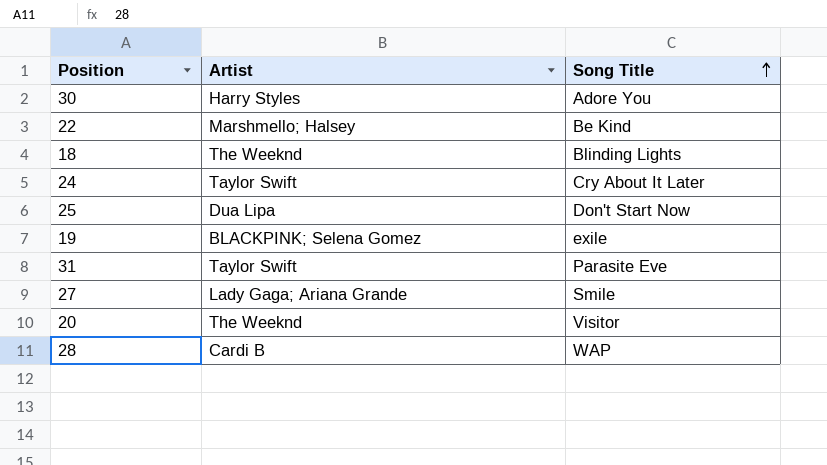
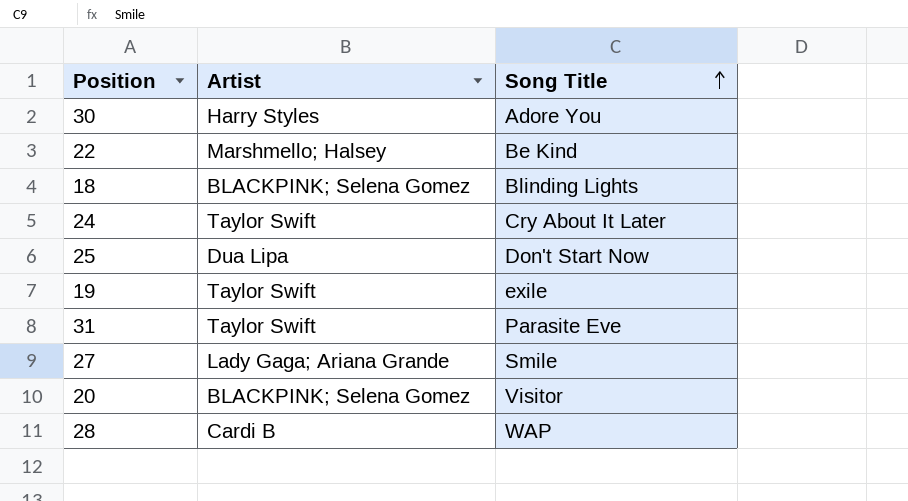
18 | Artist: The Weeknd -> BLACKPINK; Selena Gomez
19 | Artist: BLACKPINK; Selena Gomez -> Taylor Swift
20 | Artist: The Weeknd -> BLACKPINK; Selena Gomez

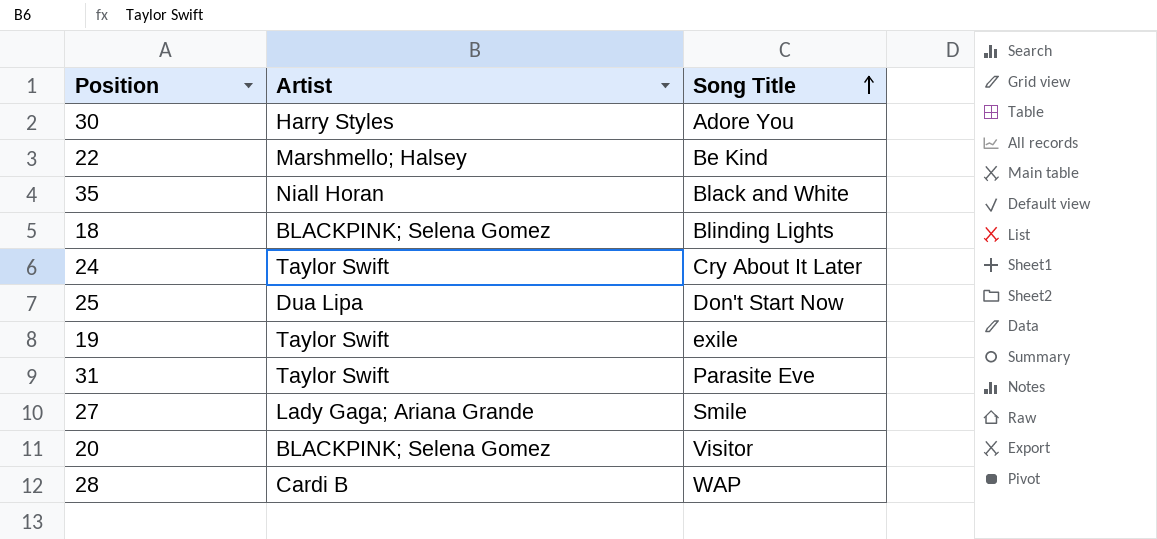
row 35: none -> Niall Horan | Black and White

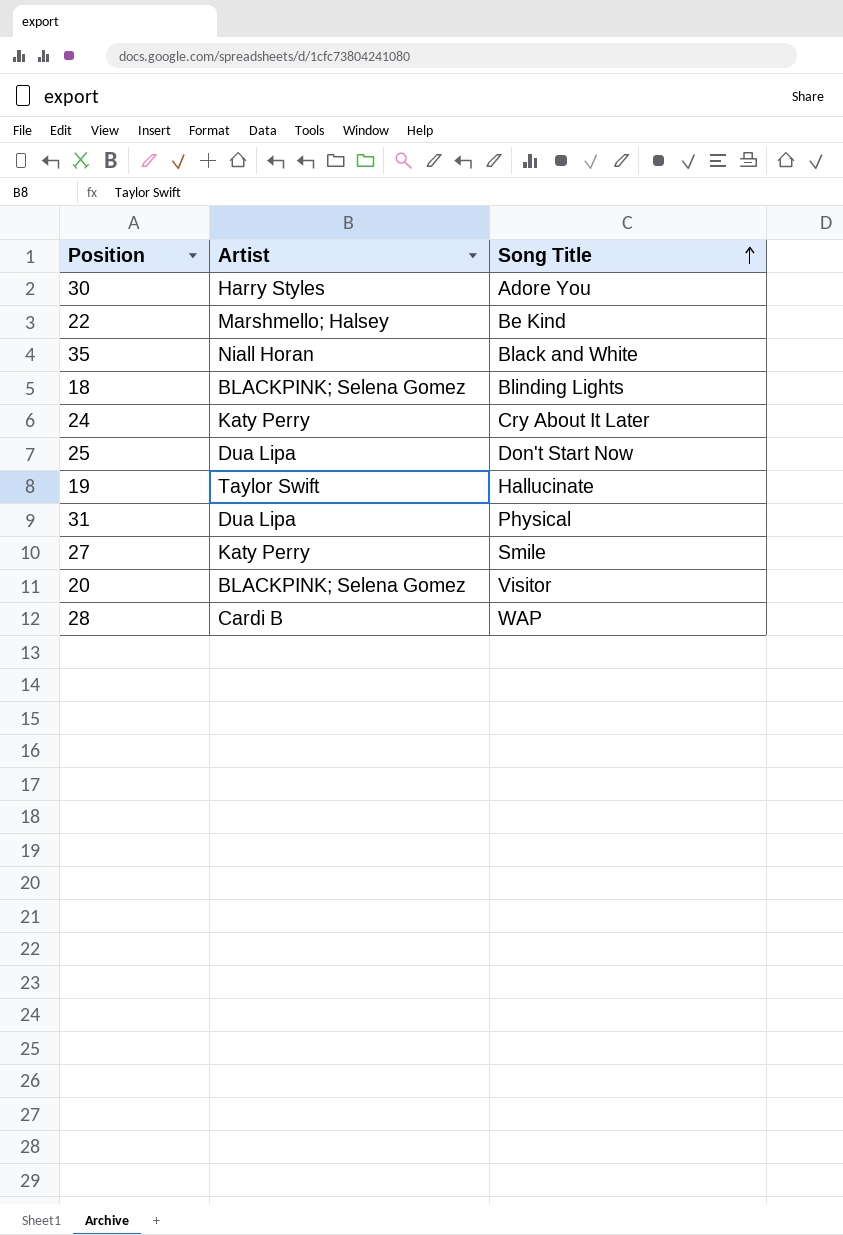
24 | Artist: Taylor Swift -> Katy Perry
19 | Song Title: exile -> Hallucinate
31 | Artist: Taylor Swift -> Dua Lipa
31 | Song Title: Parasite Eve -> Physical
27 | Artist: Lady Gaga; Ariana Grande -> Katy Perry

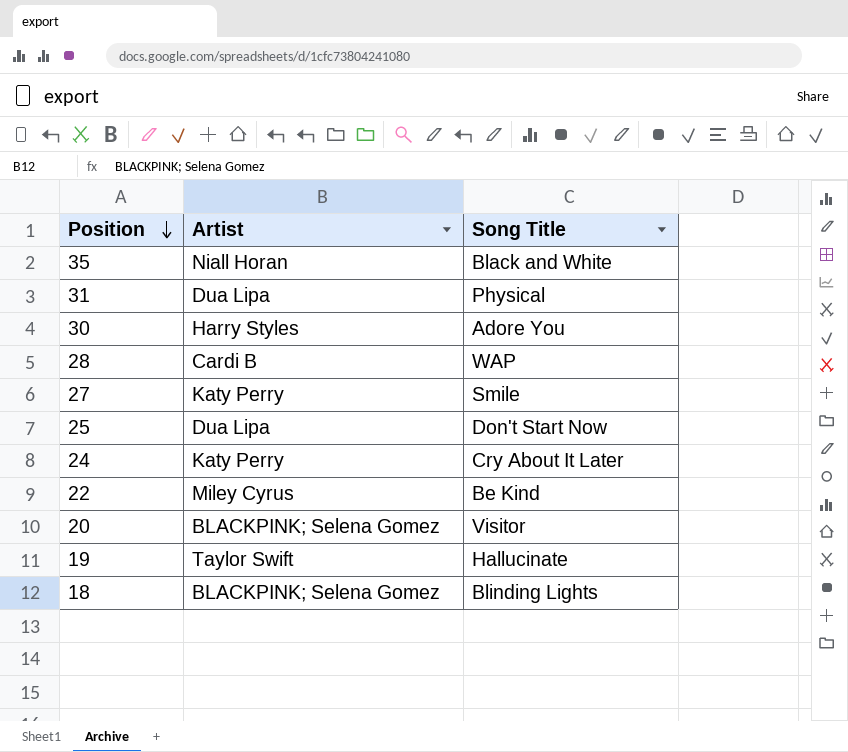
row order: Song Title ascending -> Position descending
22 | Artist: Marshmello; Halsey -> Miley Cyrus

